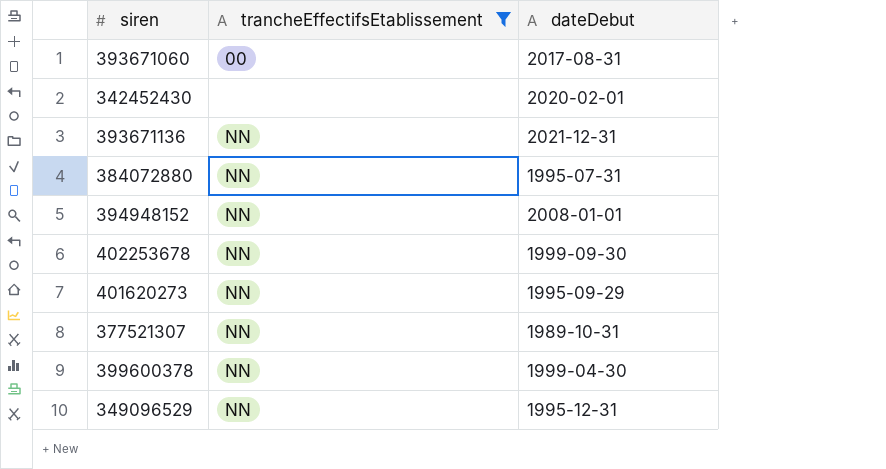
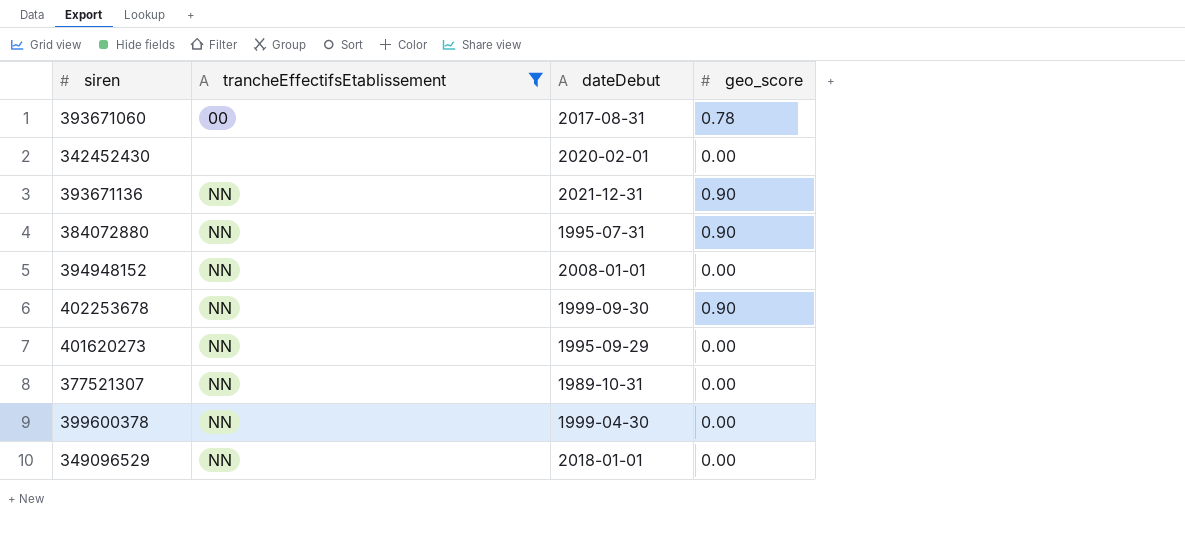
column geo_score | position: none -> 4
349096529 | dateDebut: 1995-12-31 -> 2018-01-01

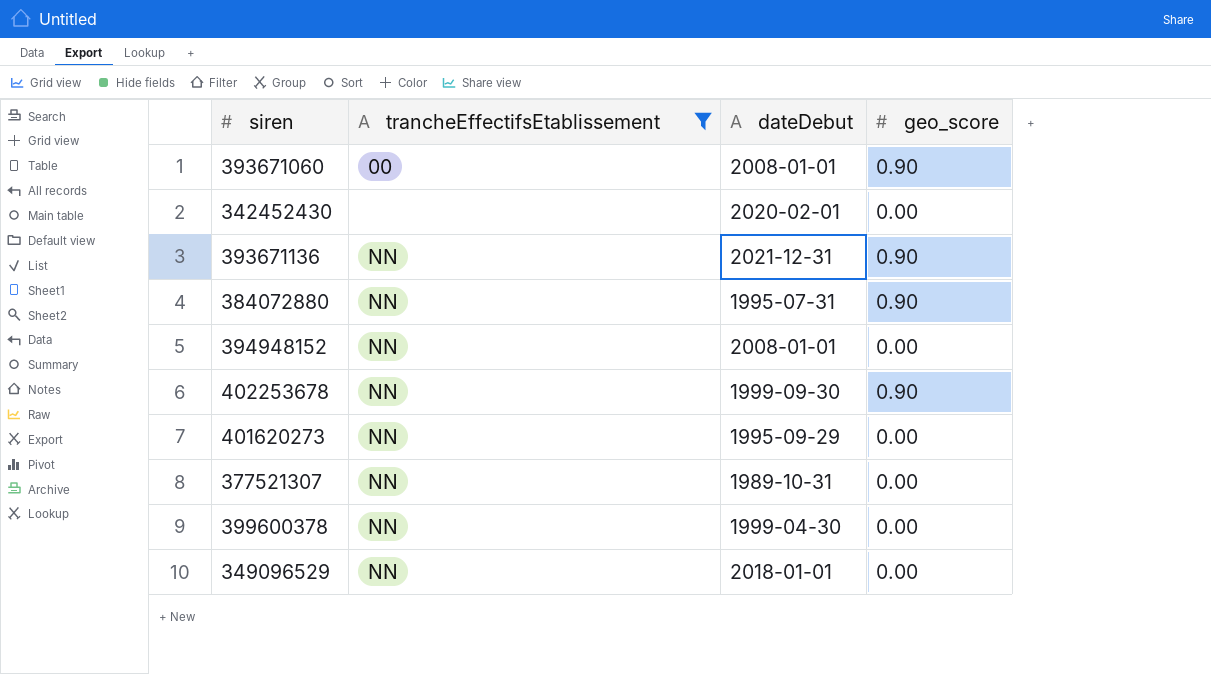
393671060 | dateDebut: 2017-08-31 -> 2008-01-01
393671060 | geo_score: 0.78 -> 0.90

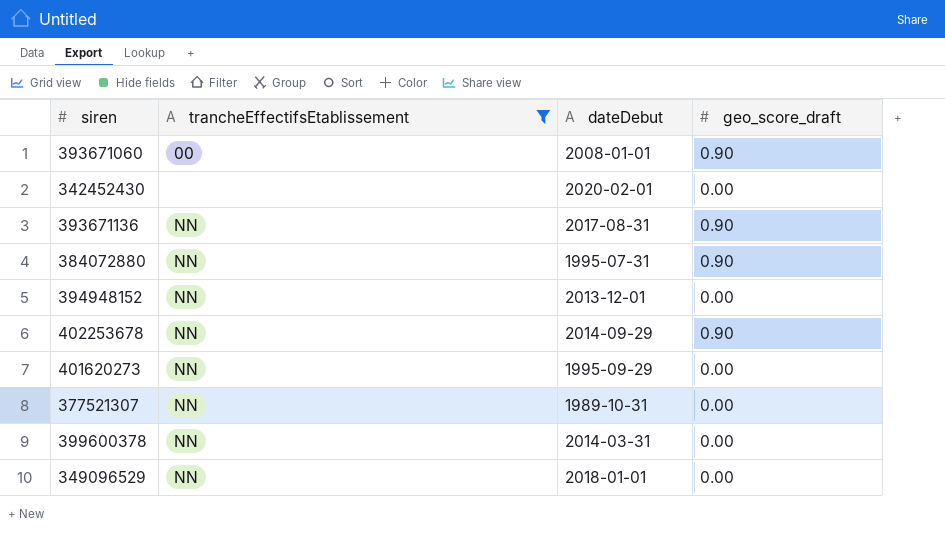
column name: geo_score -> geo_score_draft
393671136 | dateDebut: 2021-12-31 -> 2017-08-31
394948152 | dateDebut: 2008-01-01 -> 2013-12-01
402253678 | dateDebut: 1999-09-30 -> 2014-09-29
399600378 | dateDebut: 1999-04-30 -> 2014-03-31

